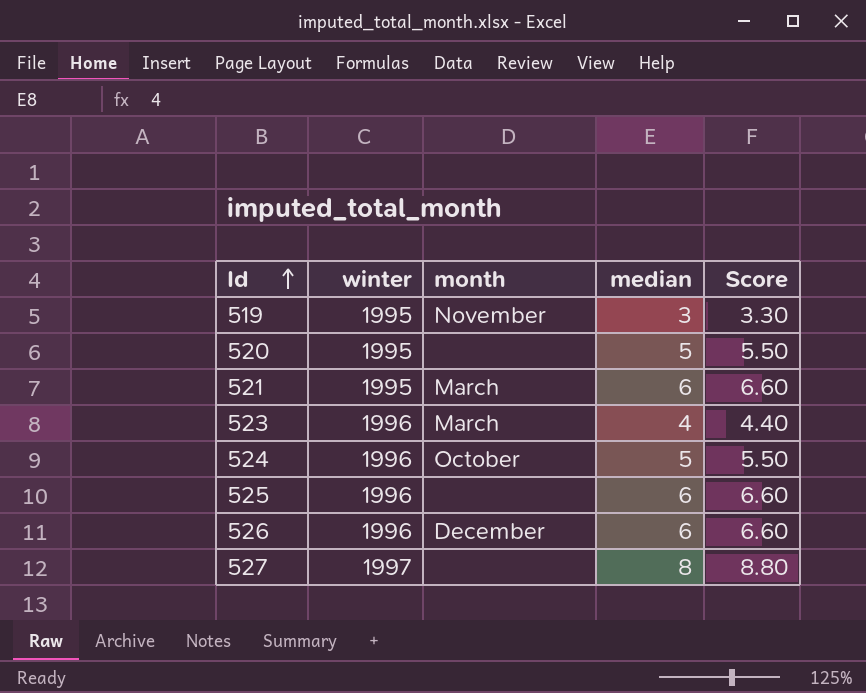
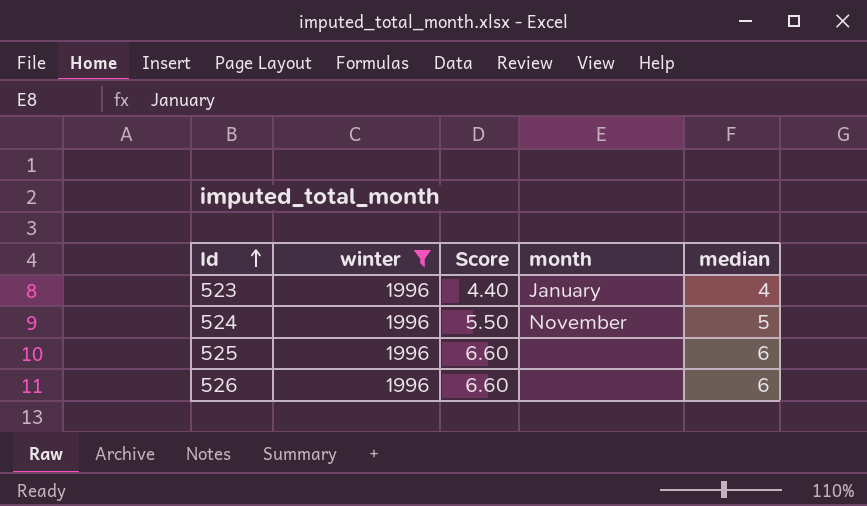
filter: none -> winter = 1996
column Score | position: 5 -> 3
523 | month: March -> January
524 | month: October -> November
526 | month: December -> none

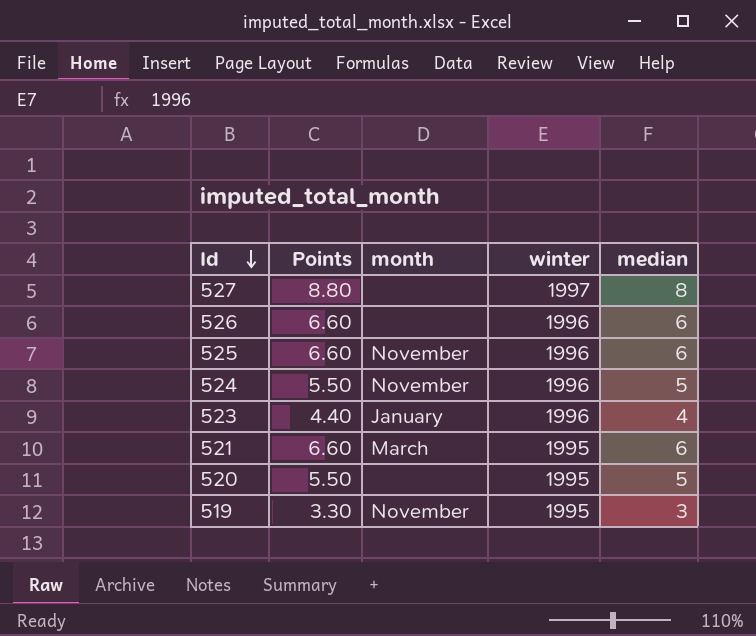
filter: winter = 1996 -> none
row order: Id ascending -> Id descending
column name: Score -> Points
column winter | position: 2 -> 4
525 | month: none -> November

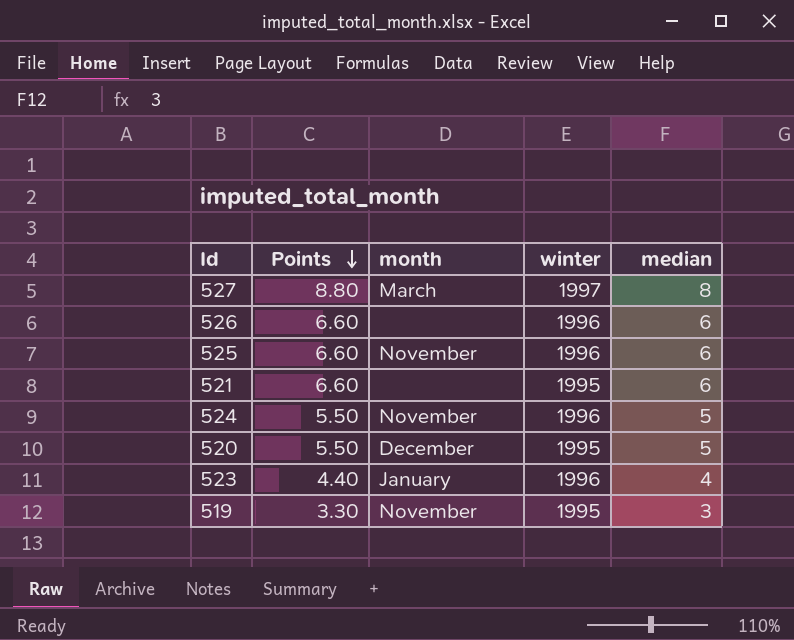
row order: Id descending -> Points descending
527 | month: none -> March
521 | month: March -> none
520 | month: none -> December

